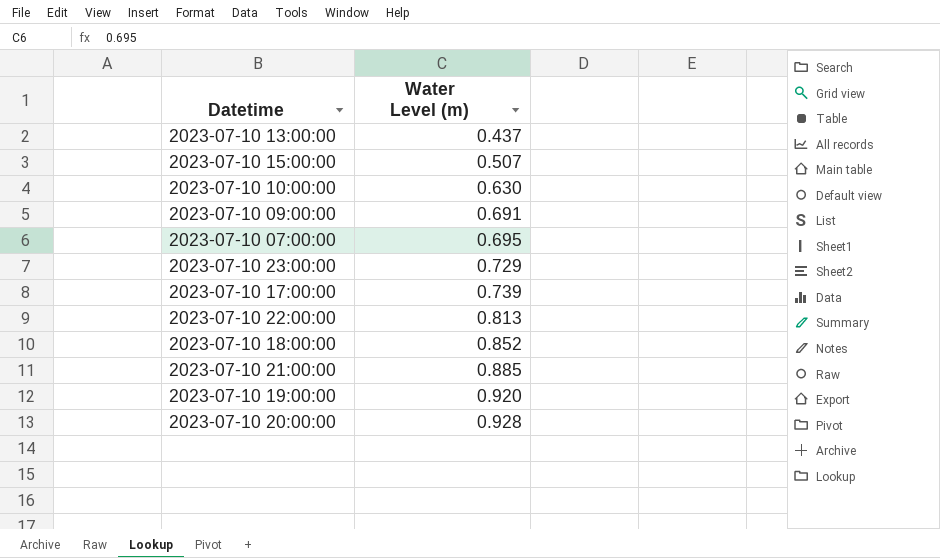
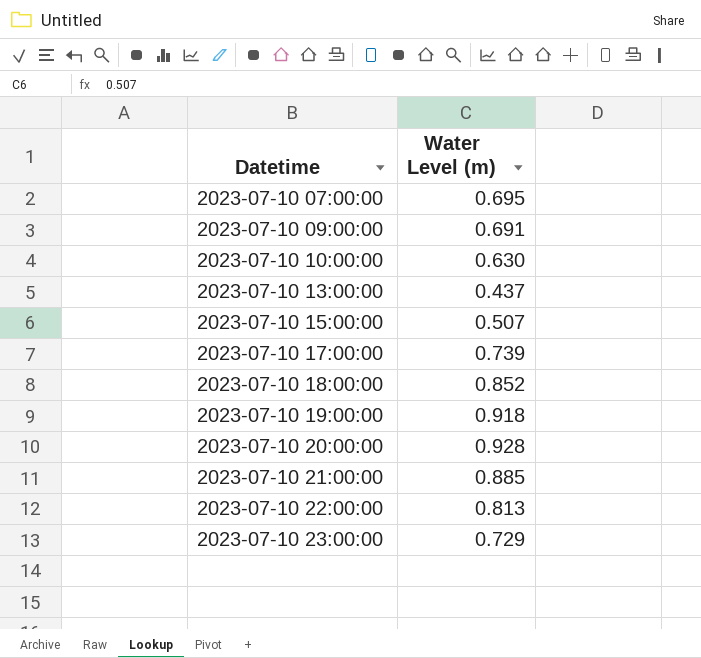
row order: Water Level (m) ascending -> Datetime ascending
2023-07-10 19:00:00 | Water Level (m): 0.920 -> 0.918

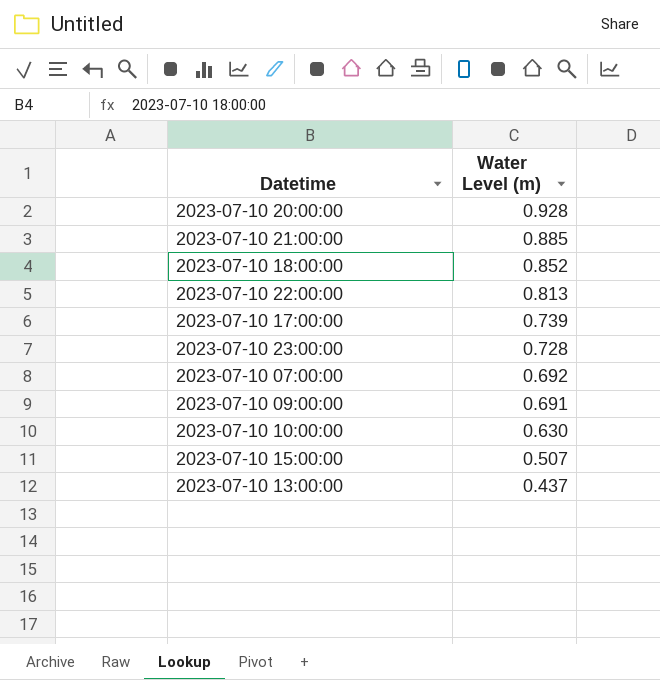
row order: Datetime ascending -> Water Level (m) descending
row 2023-07-10 19:00:00: 0.918 -> none
2023-07-10 23:00:00 | Water Level (m): 0.729 -> 0.728
2023-07-10 07:00:00 | Water Level (m): 0.695 -> 0.692

